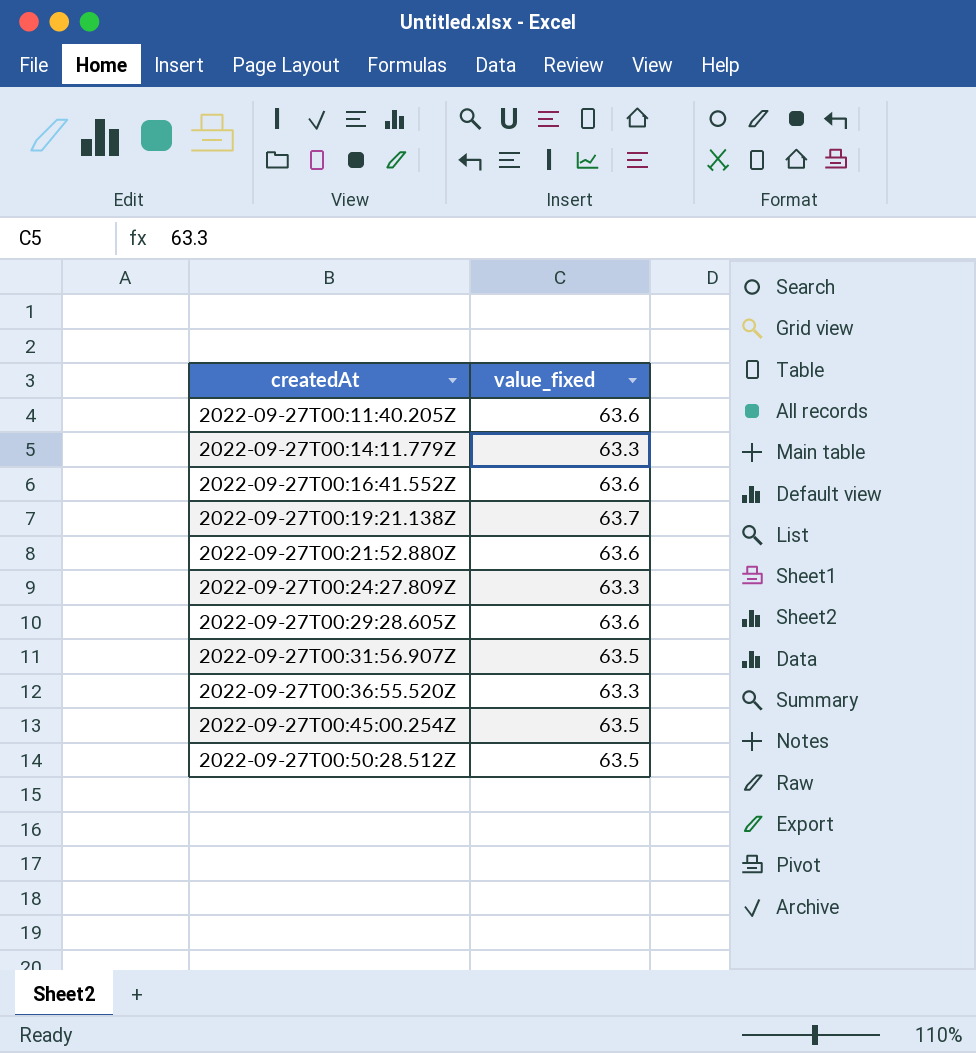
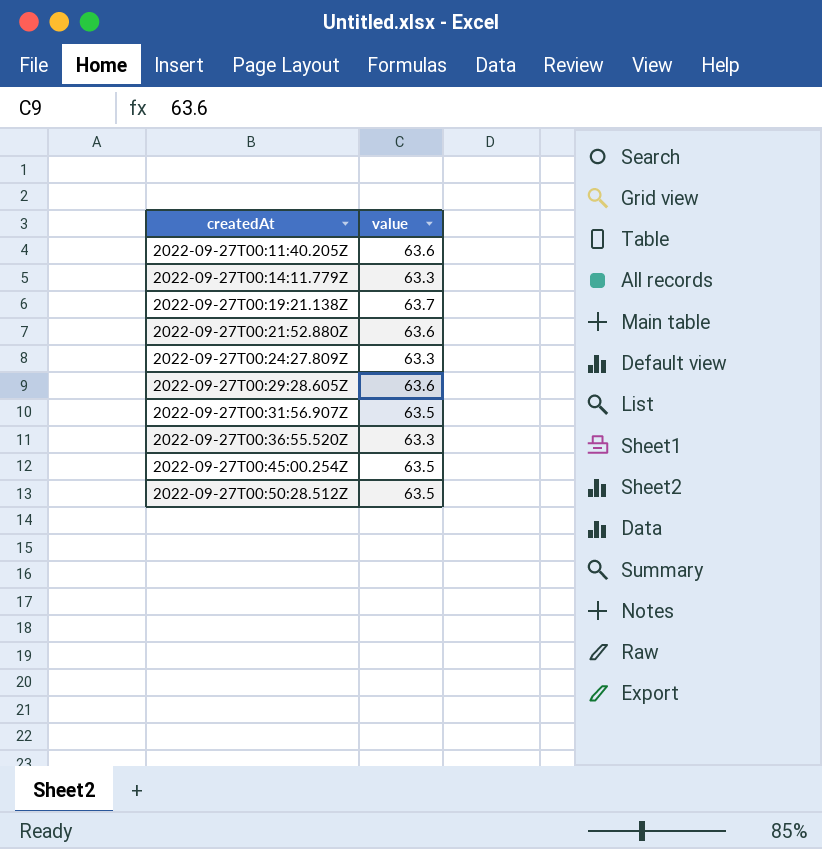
column name: value_fixed -> value
row 2022-09-27T00:16:41.552Z: 63.6 -> none

